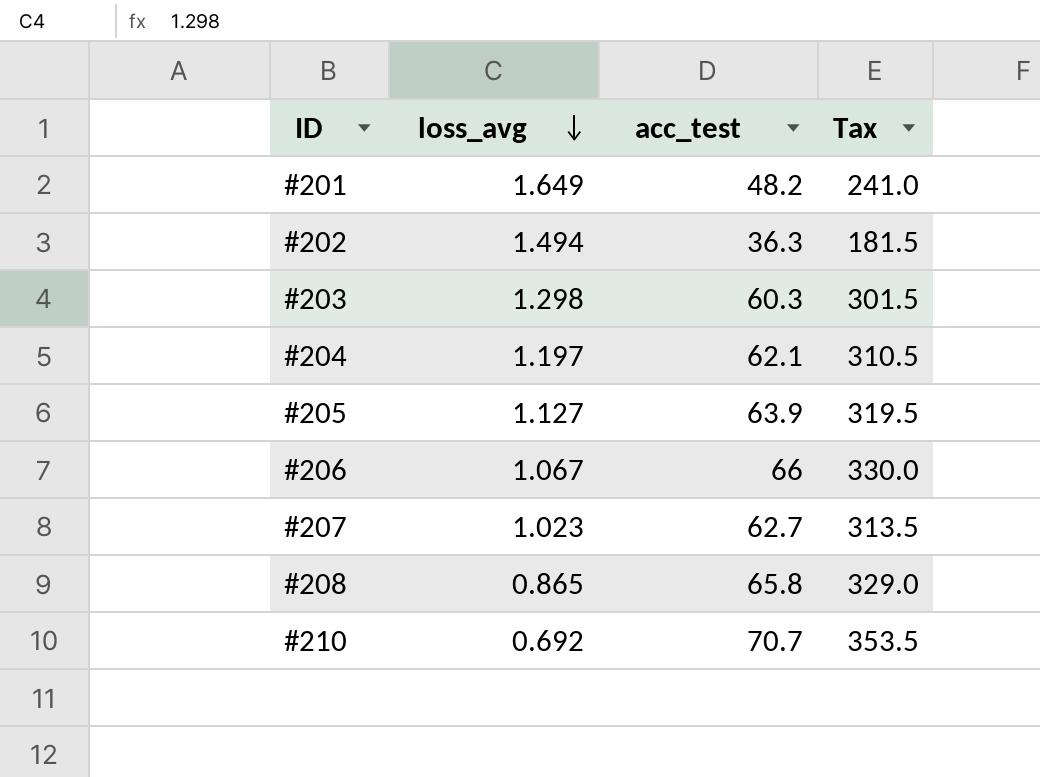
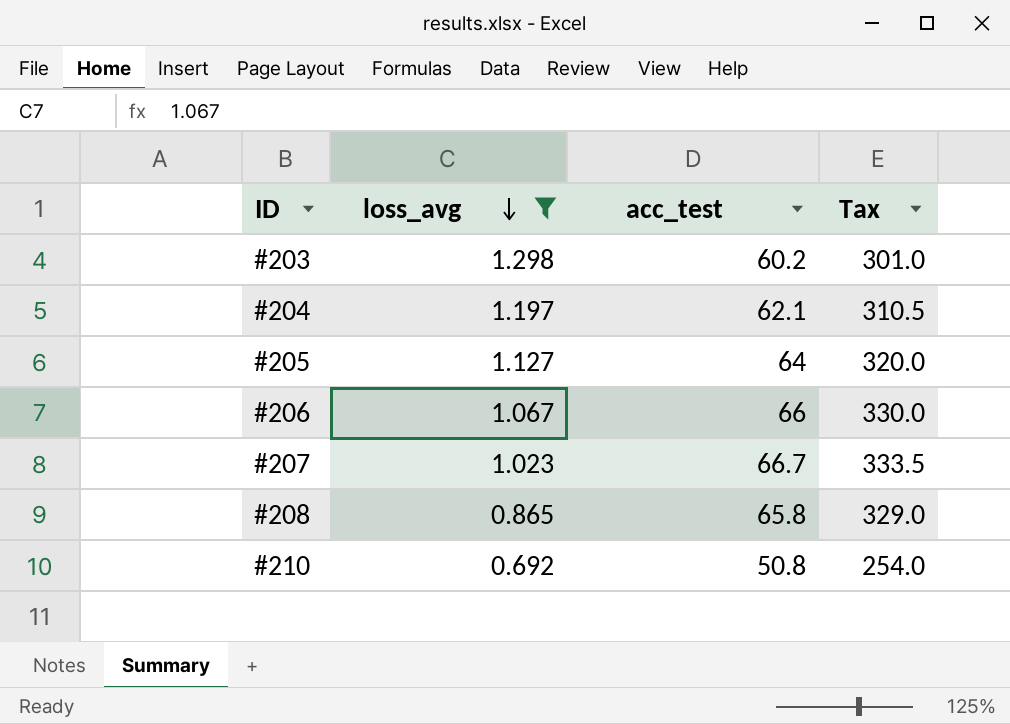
filter: none -> loss_avg <= 1.298
#203 | acc_test: 60.3 -> 60.2
#203 | Tax: 301.5 -> 301.0
#205 | acc_test: 63.9 -> 64
#205 | Tax: 319.5 -> 320.0
#207 | acc_test: 62.7 -> 66.7
#207 | Tax: 313.5 -> 333.5
#210 | acc_test: 70.7 -> 50.8
#210 | Tax: 353.5 -> 254.0

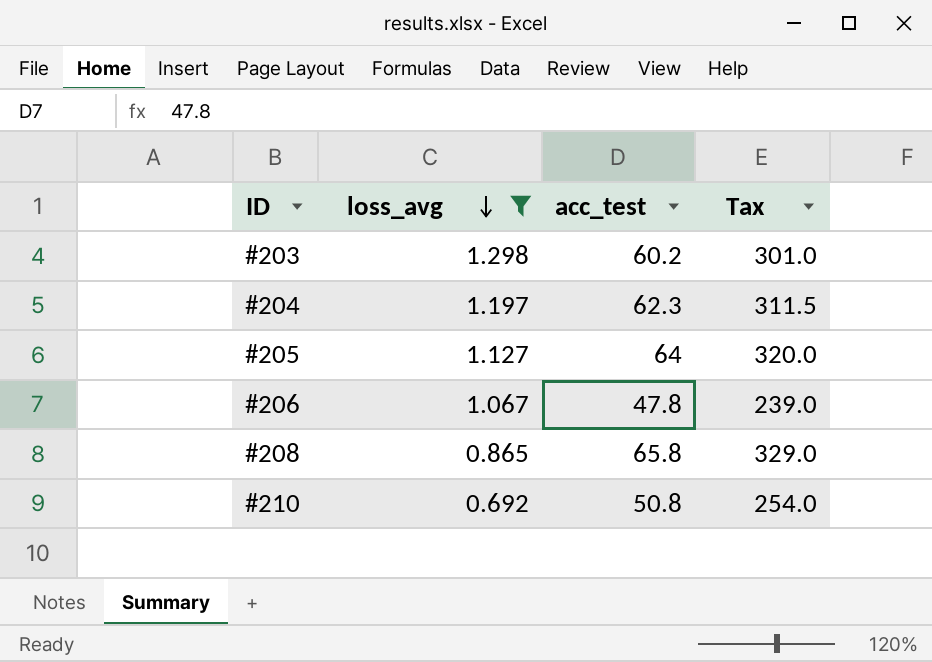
row #207: 1.023 | 66.7 | 333.5 -> none
#204 | acc_test: 62.1 -> 62.3
#204 | Tax: 310.5 -> 311.5
#206 | acc_test: 66 -> 47.8
#206 | Tax: 330.0 -> 239.0

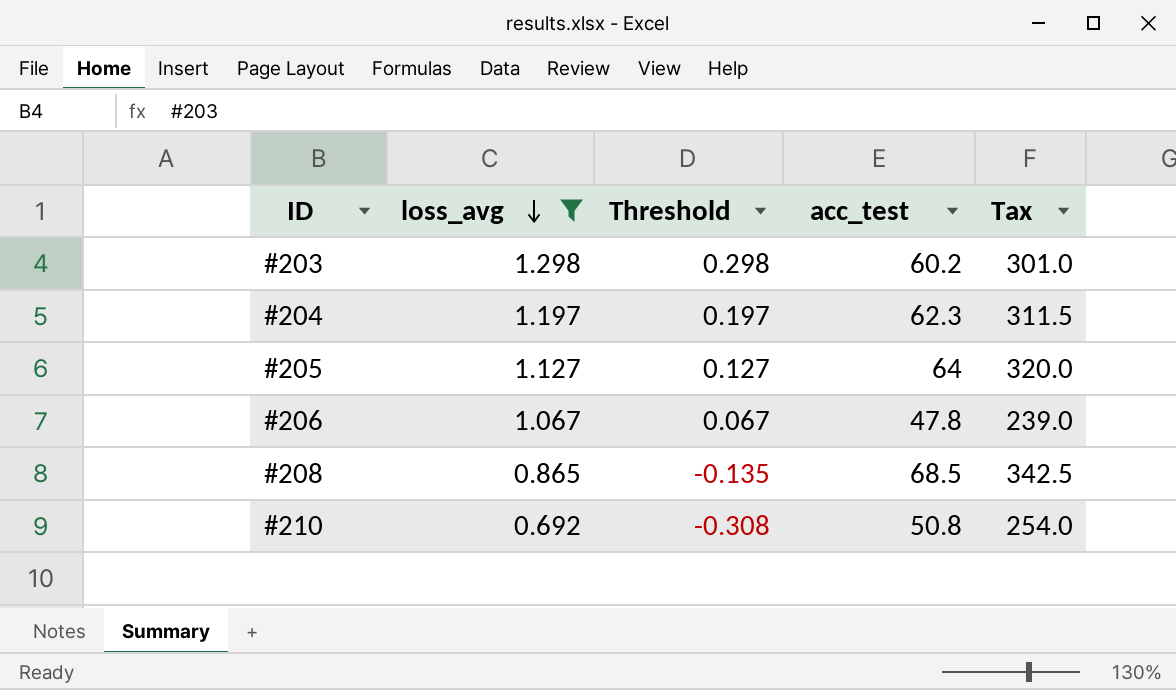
column Threshold | formula: none -> [loss_avg] - 1
#208 | acc_test: 65.8 -> 68.5
#208 | Tax: 329.0 -> 342.5

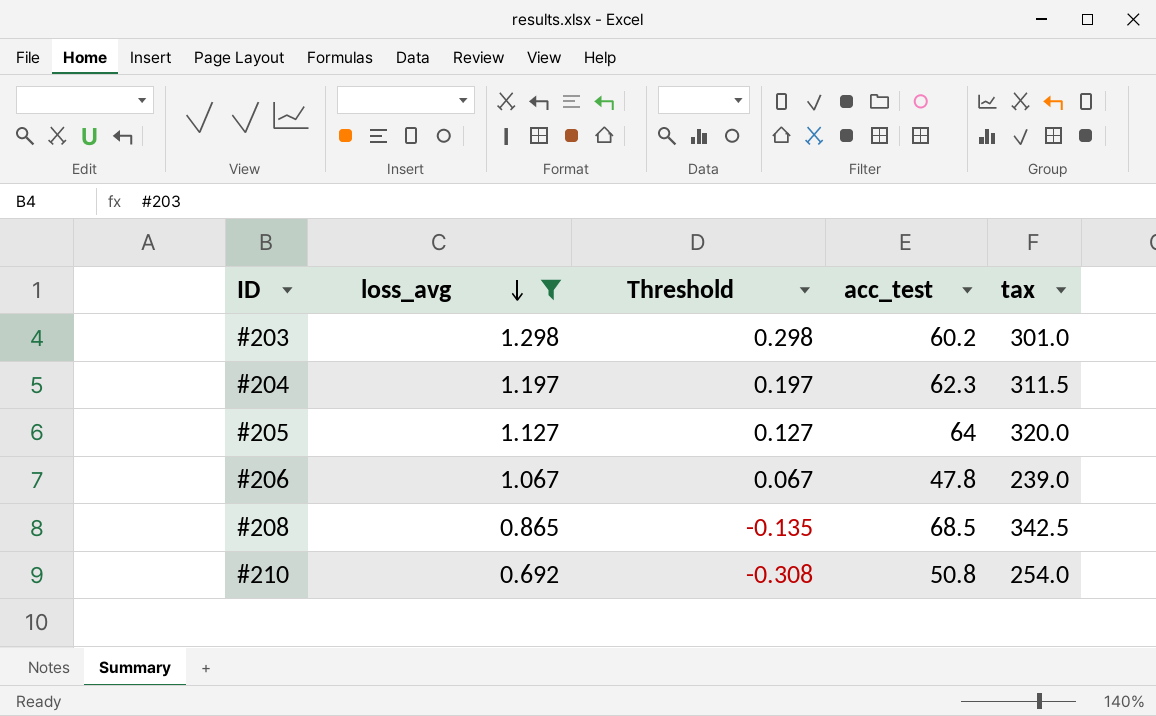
column name: Tax -> tax

